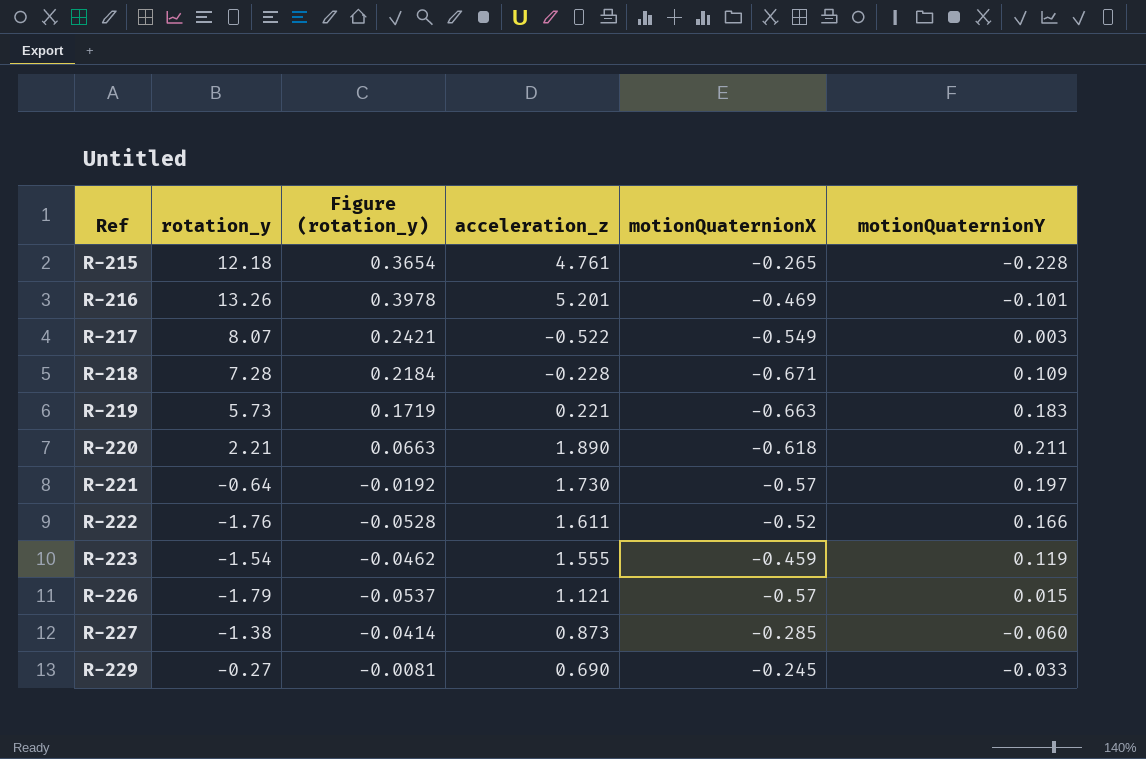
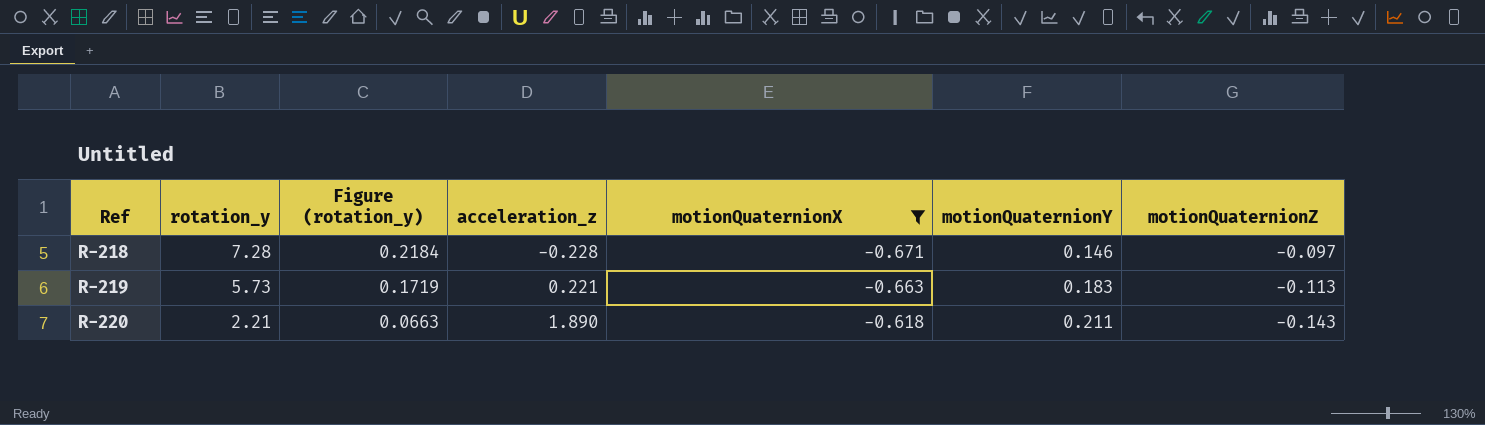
filter: none -> motionQuaternionX <= -0.618
column motionQuaternionZ | position: none -> 7
R-218 | motionQuaternionY: 0.109 -> 0.146

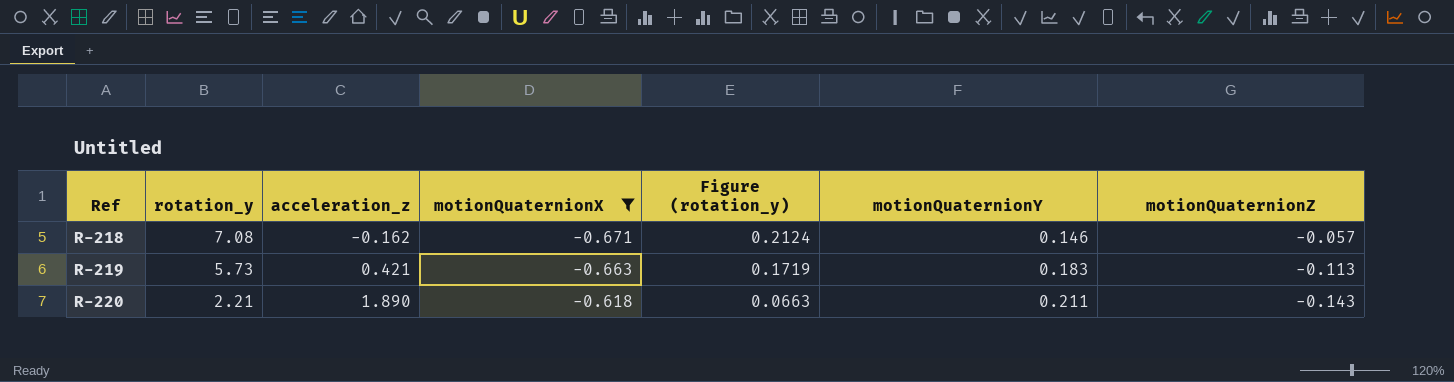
column Figure (rotation_y) | position: 3 -> 5
R-218 | rotation_y: 7.28 -> 7.08
R-218 | acceleration_z: -0.228 -> -0.162
R-218 | Figure (rotation_y): 0.2184 -> 0.2124
R-218 | motionQuaternionZ: -0.097 -> -0.057
R-219 | acceleration_z: 0.221 -> 0.421

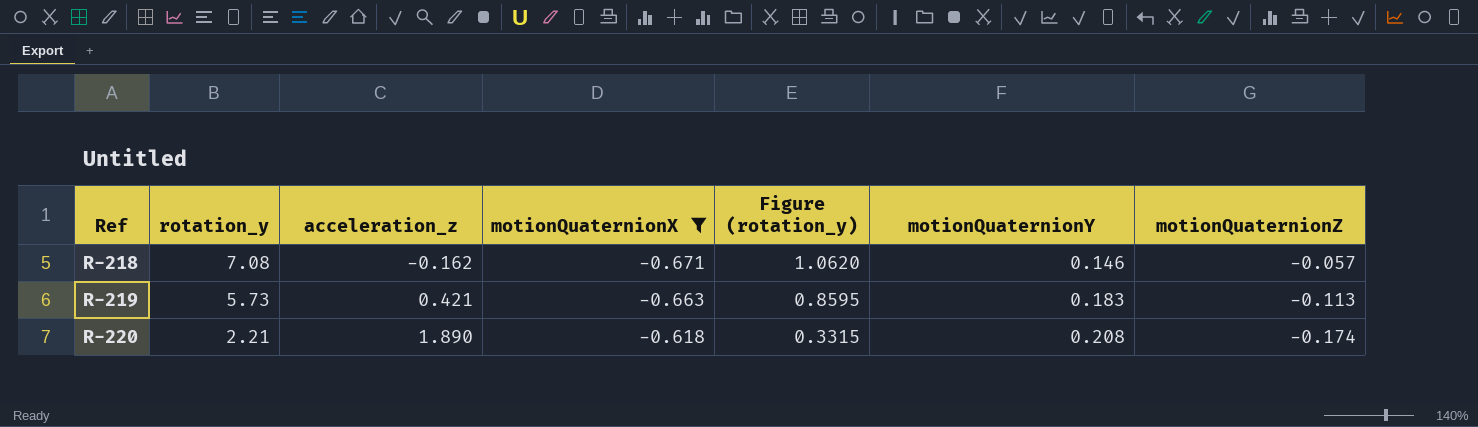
column Figure (rotation_y) | formula: [rotation_y] * 0.03 -> [rotation_y] * 0.15
R-220 | motionQuaternionY: 0.211 -> 0.208
R-220 | motionQuaternionZ: -0.143 -> -0.174

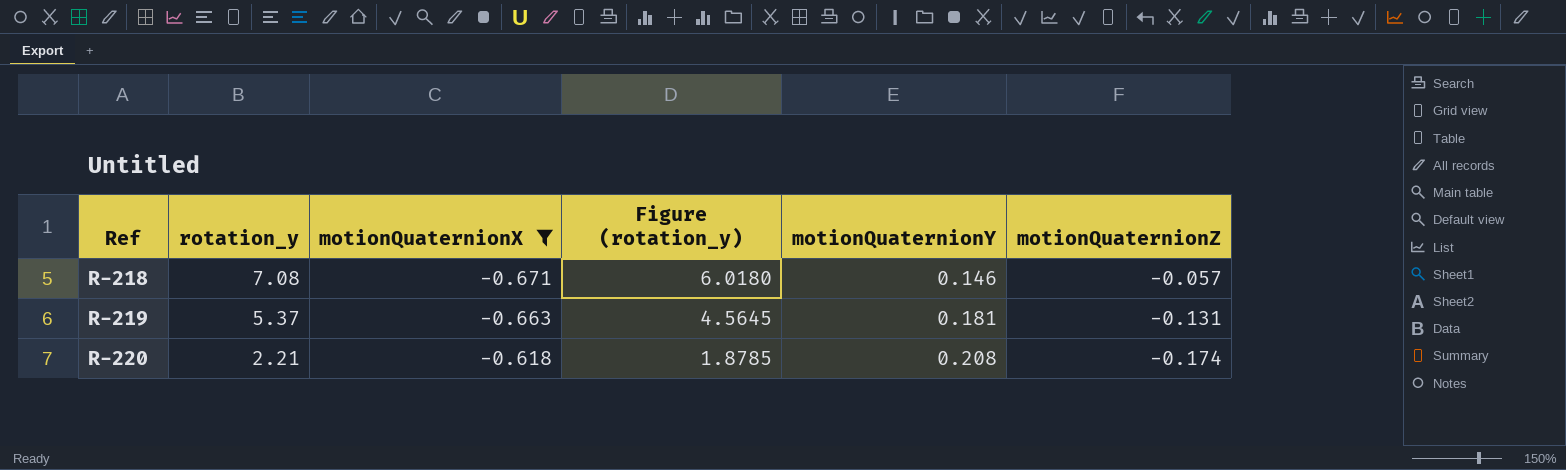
column acceleration_z | position: 3 -> none
column Figure (rotation_y) | formula: [rotation_y] * 0.15 -> [rotation_y] * 0.85
R-219 | rotation_y: 5.73 -> 5.37
R-219 | motionQuaternionY: 0.183 -> 0.181
R-219 | motionQuaternionZ: -0.113 -> -0.131

